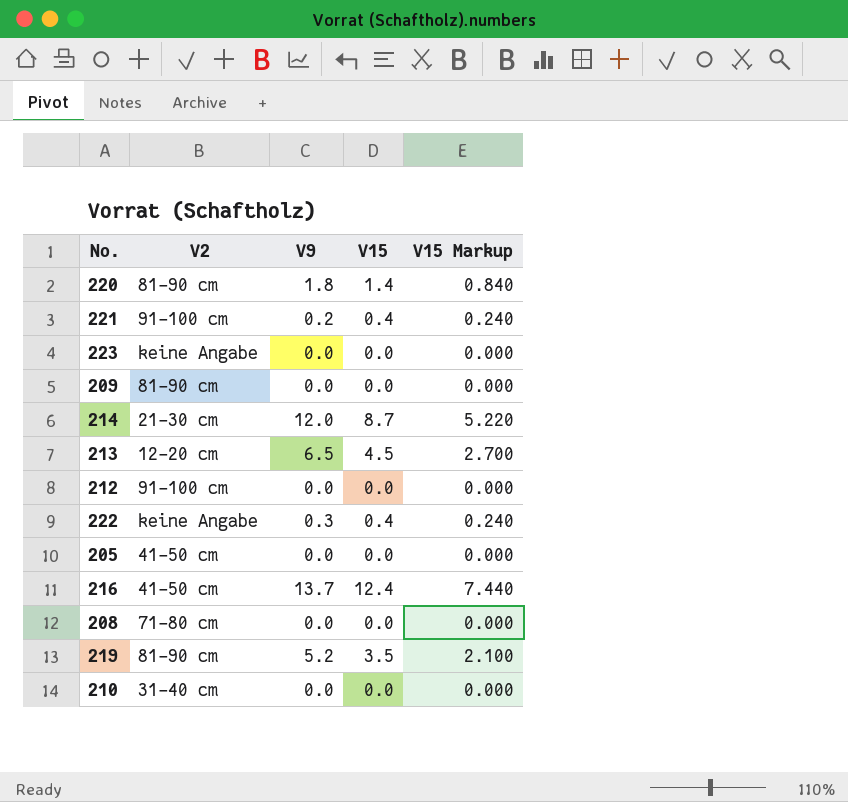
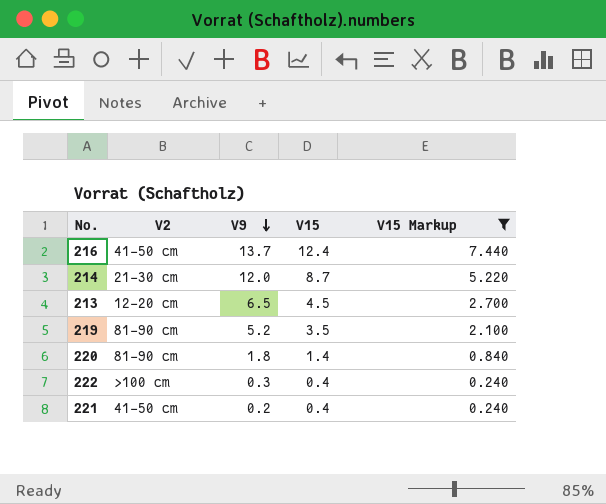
filter: none -> V15 Markup != 0.000
row order: none -> V9 descending
222 | V2: keine Angabe -> >100 cm
221 | V2: 91-100 cm -> 41-50 cm

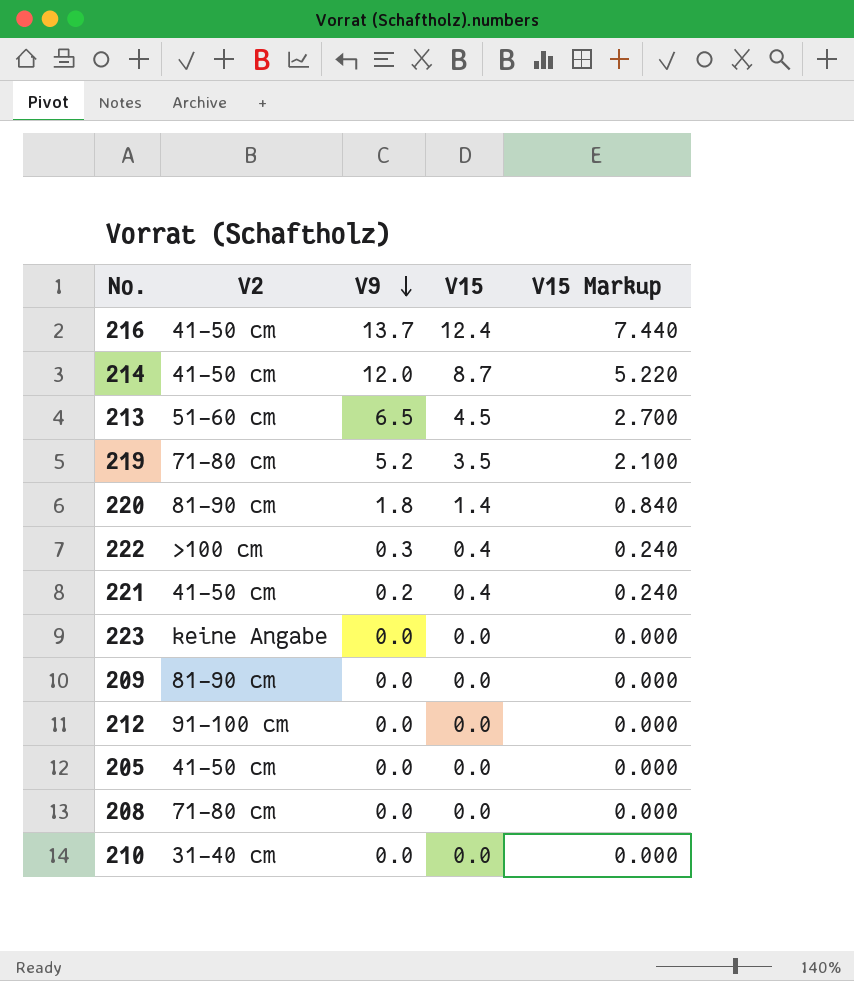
filter: V15 Markup != 0.000 -> none
214 | V2: 21-30 cm -> 41-50 cm
213 | V2: 12-20 cm -> 51-60 cm
219 | V2: 81-90 cm -> 71-80 cm

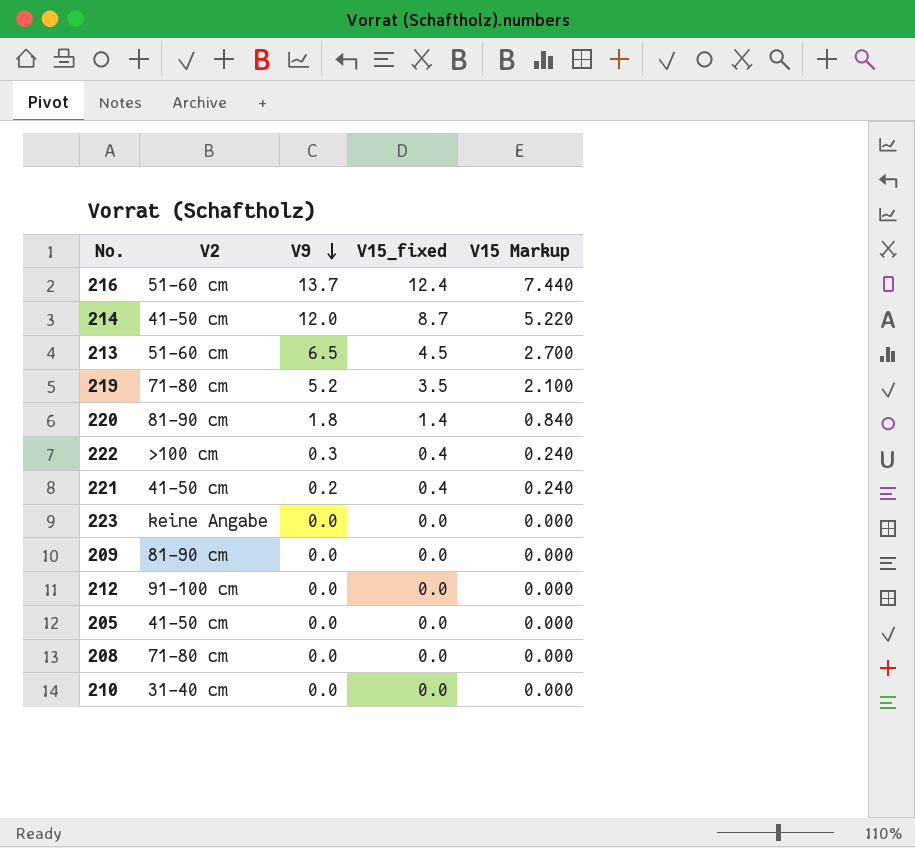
column name: V15 -> V15_fixed
216 | V2: 41-50 cm -> 51-60 cm

